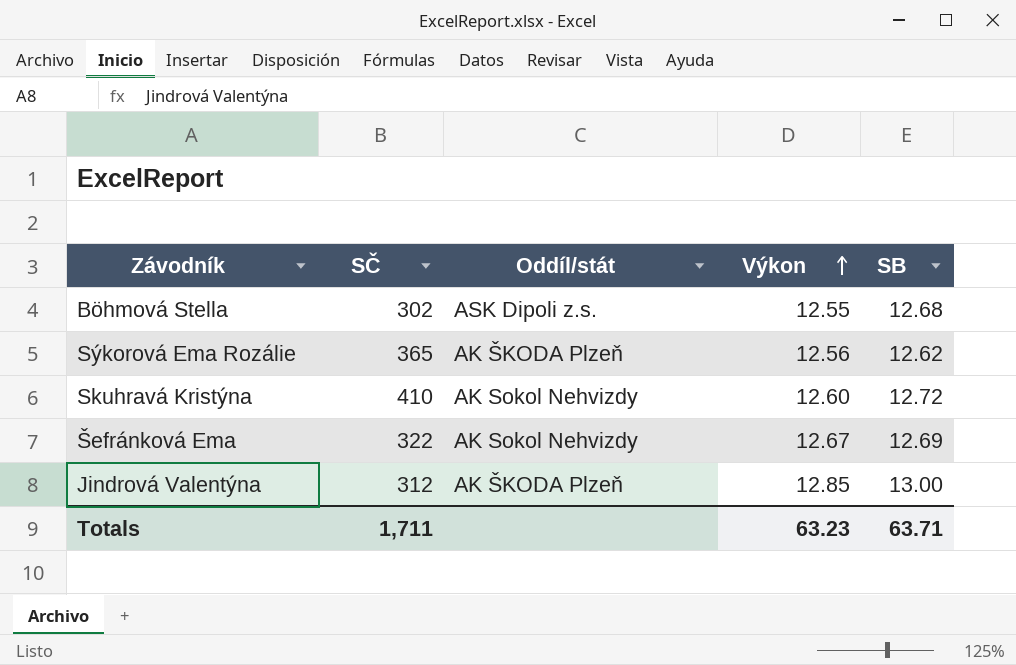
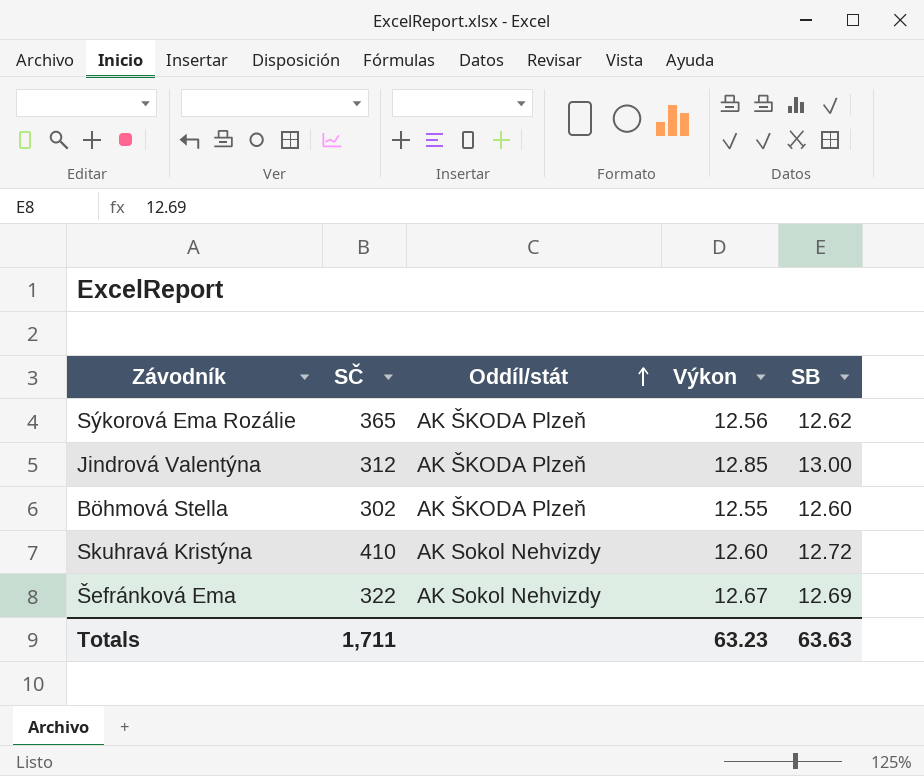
row order: Výkon ascending -> Oddíl/stát ascending
Böhmová Stella | Oddíl/stát: ASK Dipoli z.s. -> AK ŠKODA Plzeň
Böhmová Stella | SB: 12.68 -> 12.60
Totals | SB: 63.71 -> 63.63

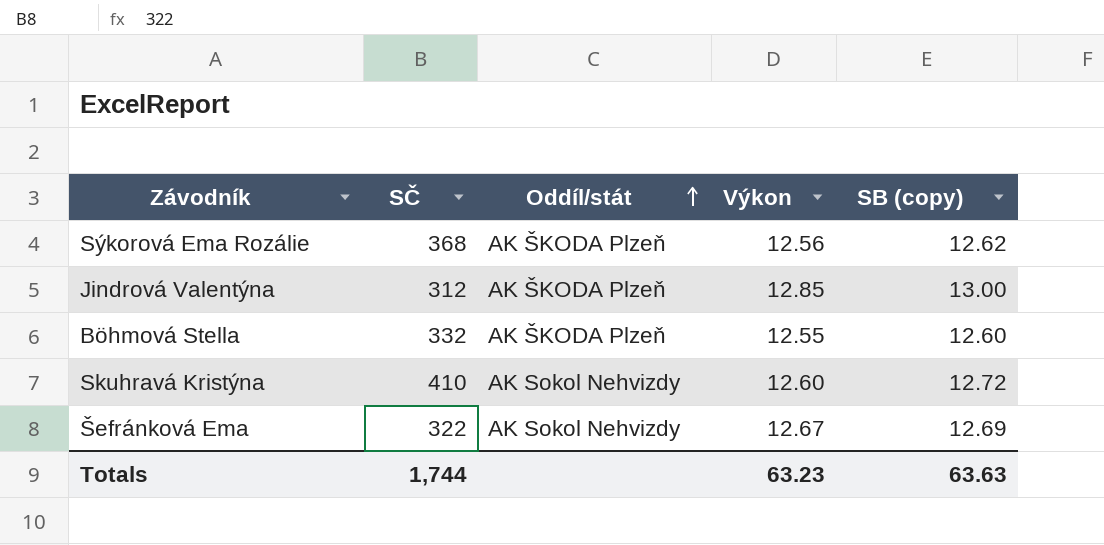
column name: SB -> SB (copy)
Sýkorová Ema Rozálie | SČ: 365 -> 368
Böhmová Stella | SČ: 302 -> 332
Totals | SČ: 1,711 -> 1,744

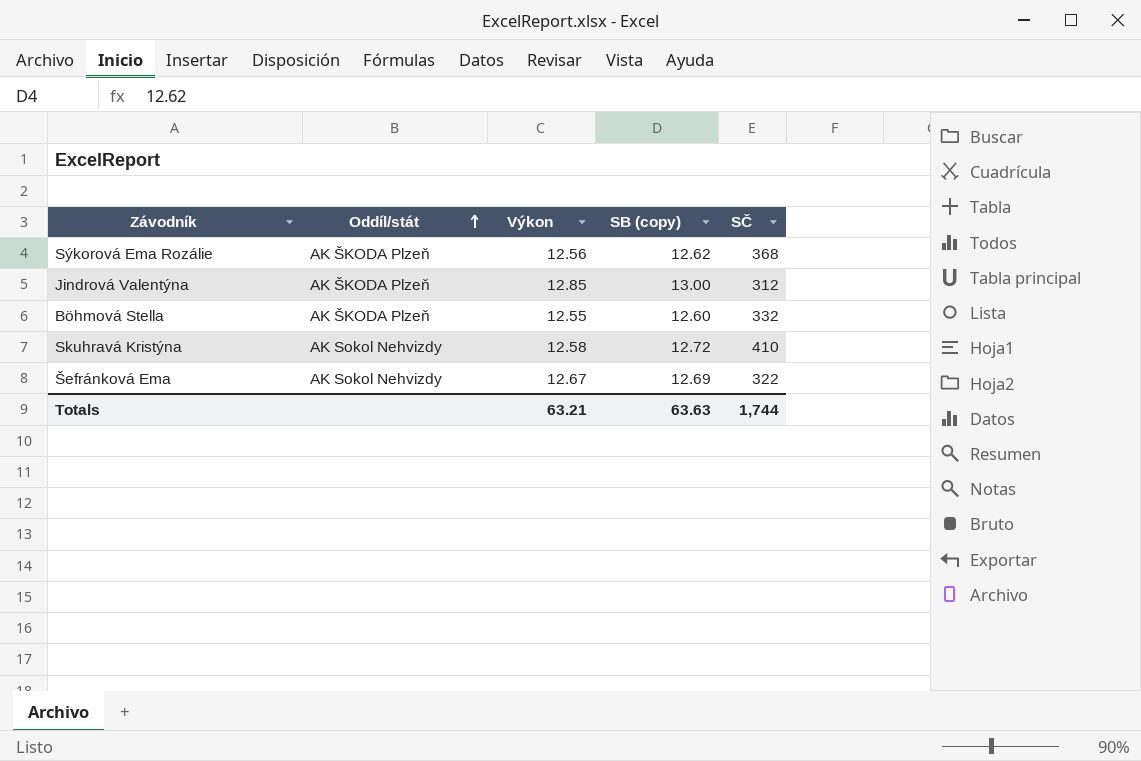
column SČ | position: 2 -> 5
Skuhravá Kristýna | Výkon: 12.60 -> 12.58
Totals | Výkon: 63.23 -> 63.21

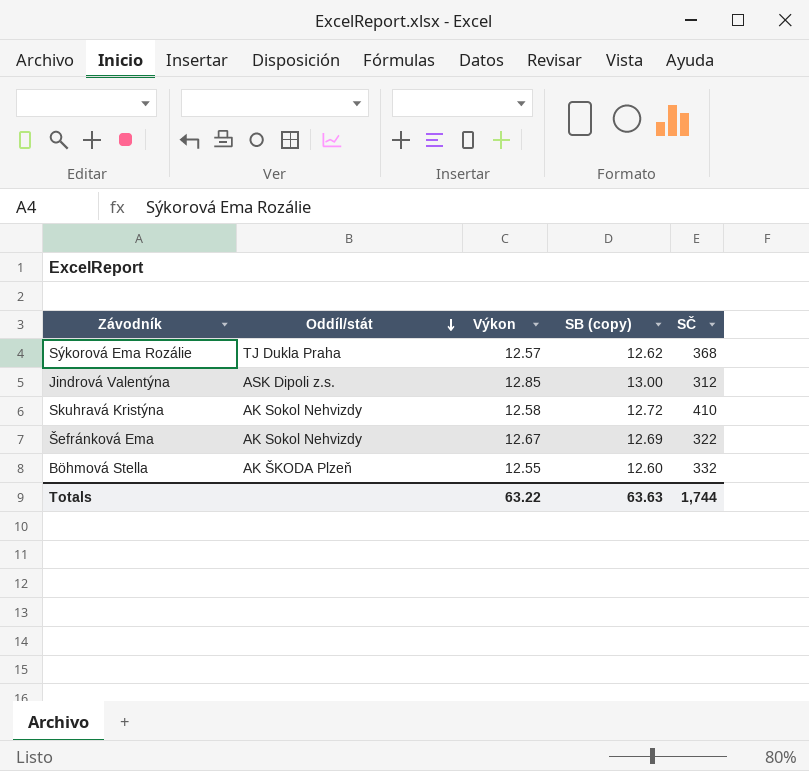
row order: Oddíl/stát ascending -> Oddíl/stát descending
Sýkorová Ema Rozálie | Oddíl/stát: AK ŠKODA Plzeň -> TJ Dukla Praha
Sýkorová Ema Rozálie | Výkon: 12.56 -> 12.57
Jindrová Valentýna | Oddíl/stát: AK ŠKODA Plzeň -> ASK Dipoli z.s.
Totals | Výkon: 63.21 -> 63.22

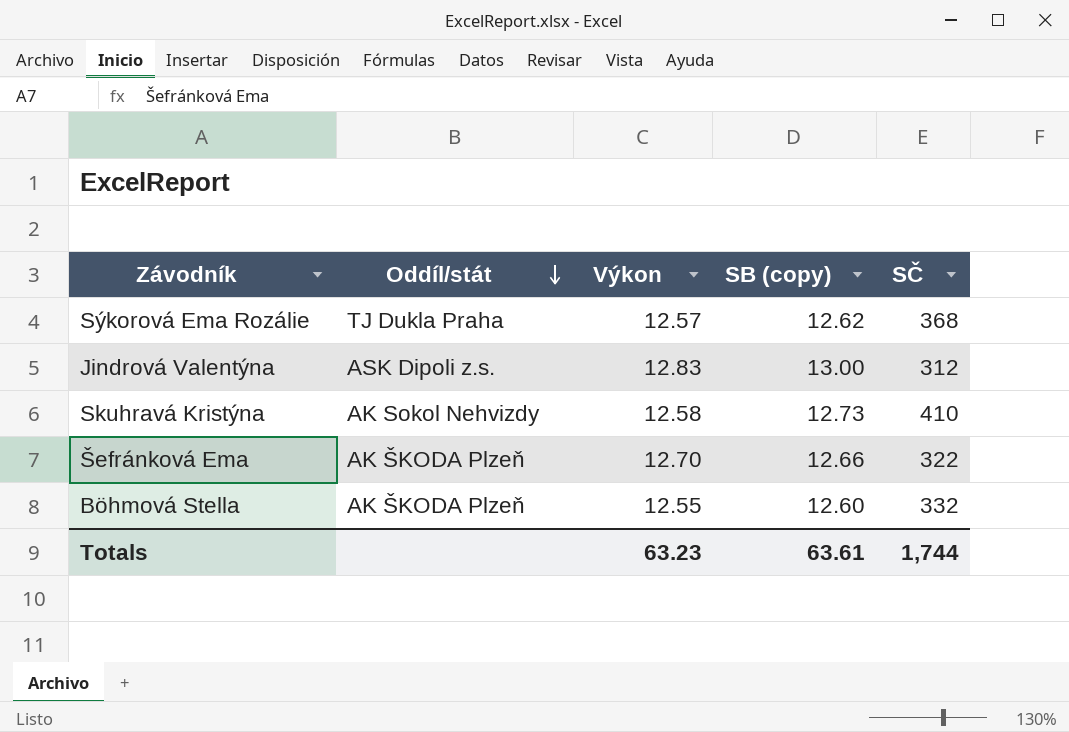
Jindrová Valentýna | Výkon: 12.85 -> 12.83
Skuhravá Kristýna | SB (copy): 12.72 -> 12.73
Šefránková Ema | Oddíl/stát: AK Sokol Nehvizdy -> AK ŠKODA Plzeň
Šefránková Ema | Výkon: 12.67 -> 12.70
Šefránková Ema | SB (copy): 12.69 -> 12.66
Totals | Výkon: 63.22 -> 63.23
Totals | SB (copy): 63.63 -> 63.61

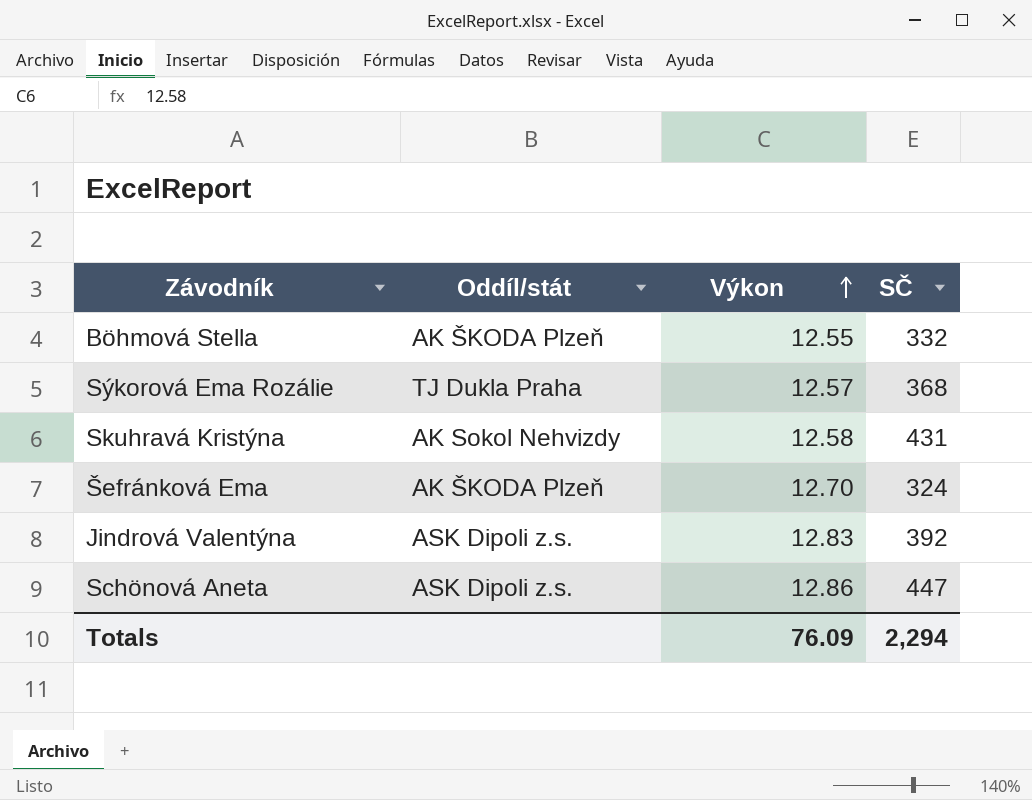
row order: Oddíl/stát descending -> Výkon ascending
column SB (copy) | position: 4 -> none
Skuhravá Kristýna | SČ: 410 -> 431
Šefránková Ema | SČ: 322 -> 324
Jindrová Valentýna | SČ: 312 -> 392
row Schönová Aneta: none -> ASK Dipoli z.s. | 12.86 | 447
Totals | Výkon: 63.23 -> 76.09
Totals | SČ: 1,744 -> 2,294

